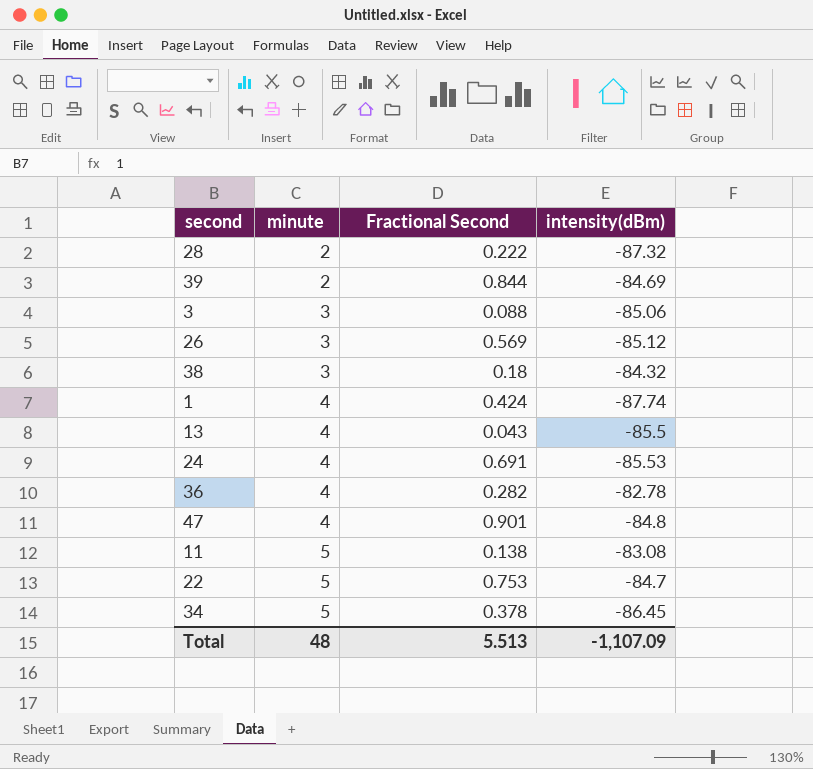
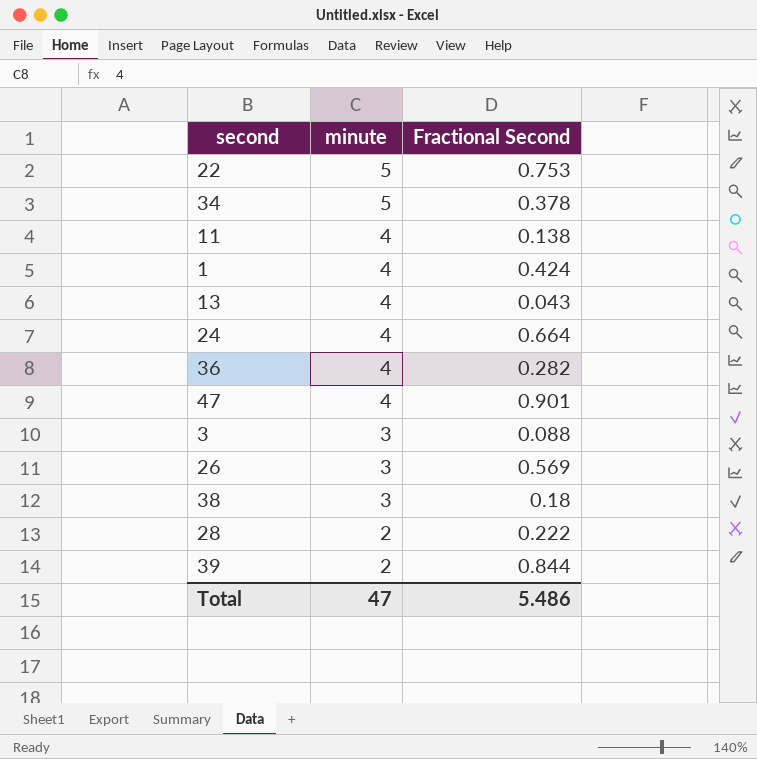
row order: minute ascending -> minute descending
column intensity(dBm) | position: 4 -> none
11 | minute: 5 -> 4
24 | Fractional Second: 0.691 -> 0.664
Total | minute: 48 -> 47
Total | Fractional Second: 5.513 -> 5.486

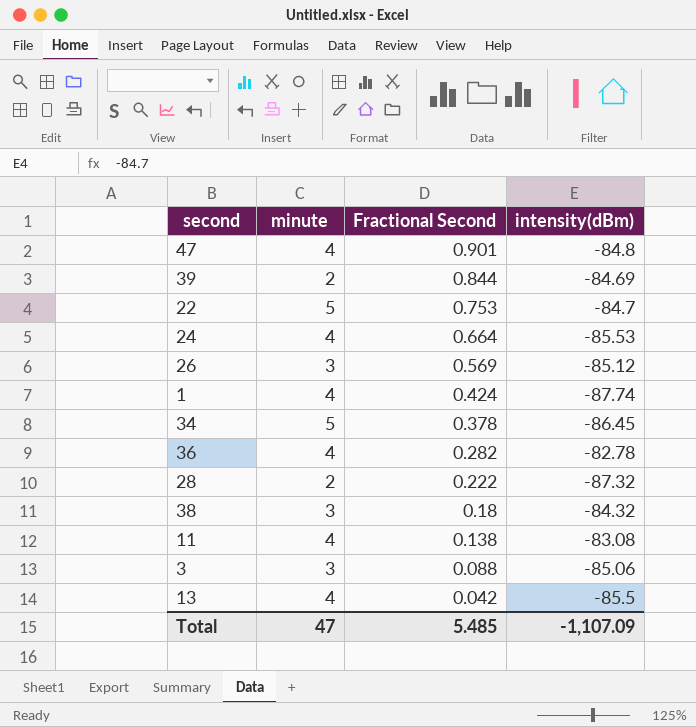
row order: minute descending -> Fractional Second descending
column intensity(dBm) | position: none -> 4
13 | Fractional Second: 0.043 -> 0.042
Total | Fractional Second: 5.486 -> 5.485

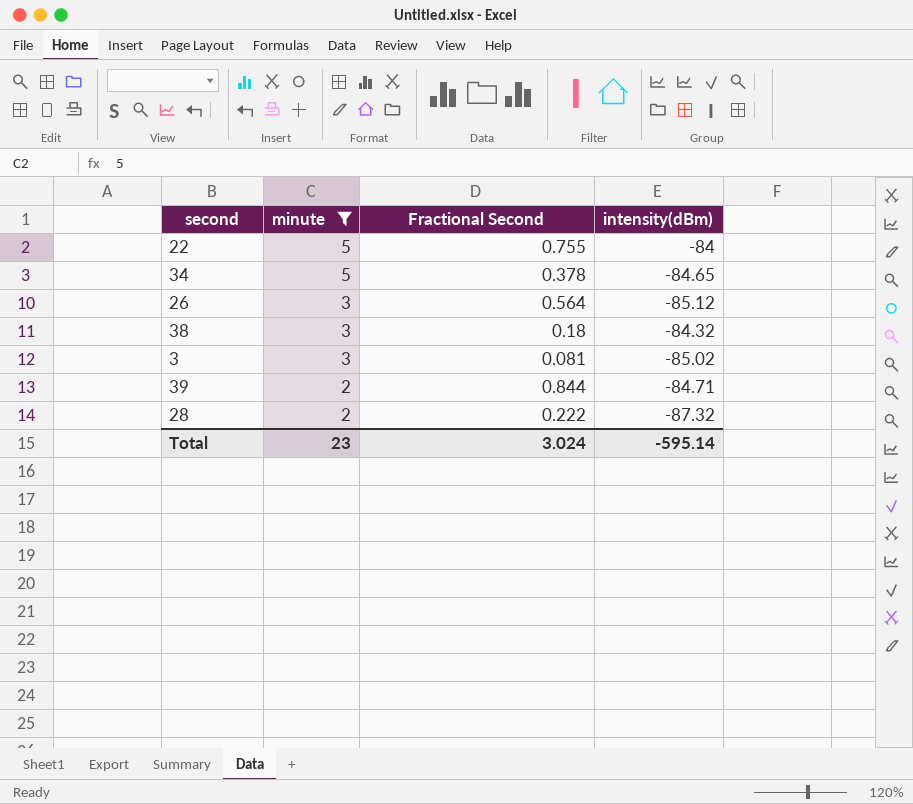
filter: none -> minute != 4
row order: Fractional Second descending -> minute descending
22 | Fractional Second: 0.753 -> 0.755
22 | intensity(dBm): -84.7 -> -84
34 | intensity(dBm): -86.45 -> -84.65
26 | Fractional Second: 0.569 -> 0.564
3 | Fractional Second: 0.088 -> 0.081
3 | intensity(dBm): -85.06 -> -85.02
39 | intensity(dBm): -84.69 -> -84.71
Total | minute: 47 -> 23
Total | Fractional Second: 5.485 -> 3.024
Total | intensity(dBm): -1,107.09 -> -595.14

